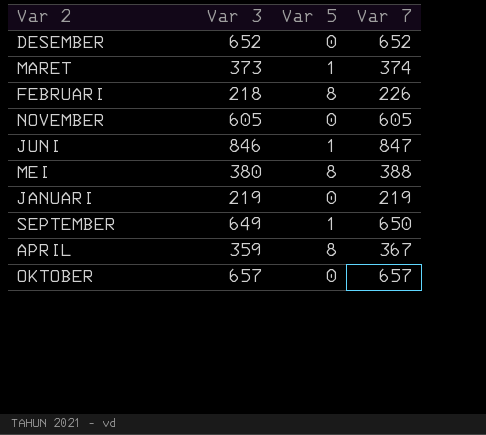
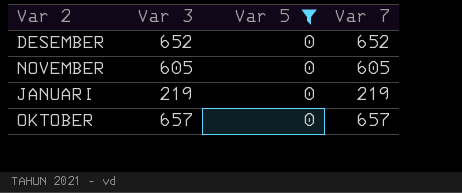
filter: none -> Var 5 = 0

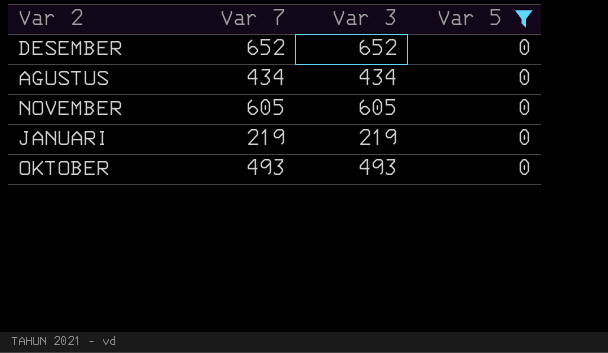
column Var 7 | position: 4 -> 2
row AGUSTUS: none -> 434 | 434 | 0
OKTOBER | Var 7: 657 -> 493
OKTOBER | Var 3: 657 -> 493

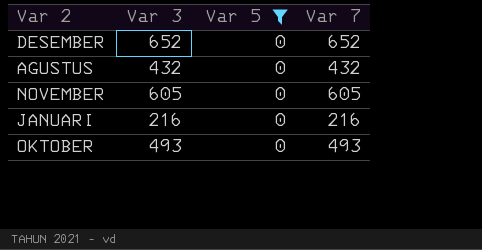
column Var 7 | position: 2 -> 4
AGUSTUS | Var 3: 434 -> 432
AGUSTUS | Var 7: 434 -> 432
JANUARI | Var 3: 219 -> 216
JANUARI | Var 7: 219 -> 216

